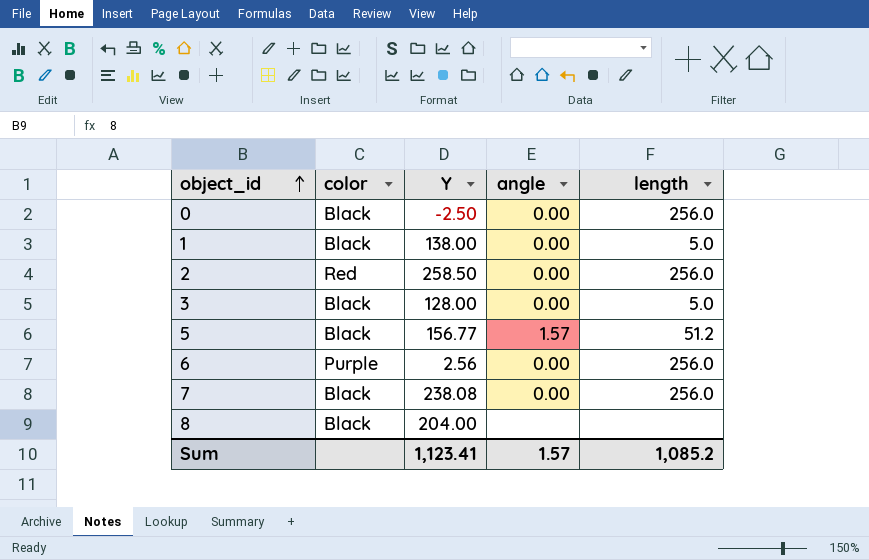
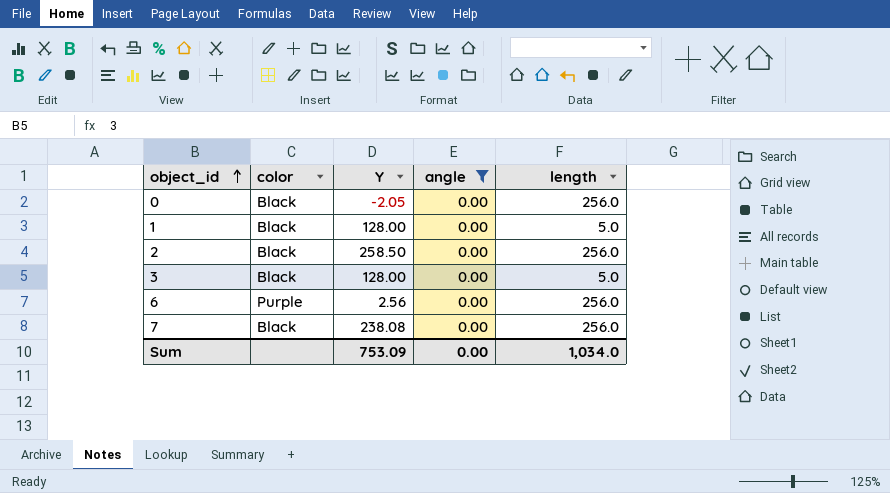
filter: none -> angle = 0.00
0 | Y: -2.50 -> -2.05
1 | Y: 138.00 -> 128.00
2 | color: Red -> Black
Sum | Y: 1,123.41 -> 753.09
Sum | angle: 1.57 -> 0.00
Sum | length: 1,085.2 -> 1,034.0

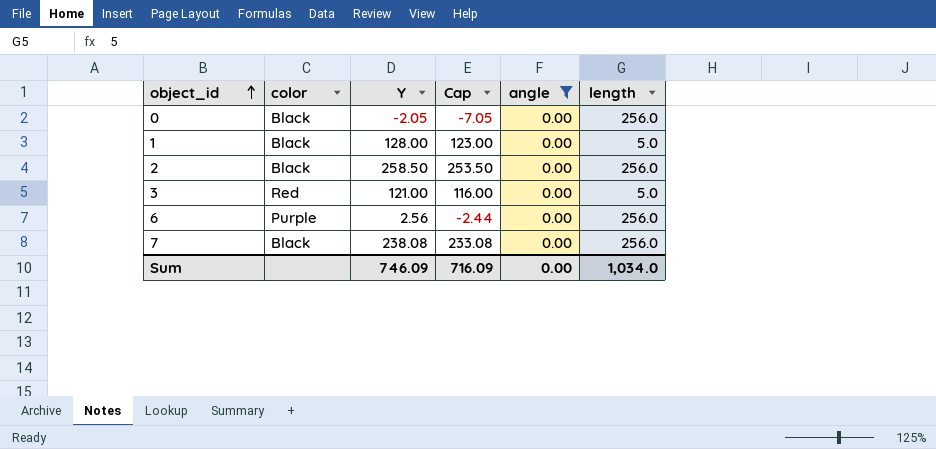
column Cap | formula: none -> [Y] - 5
3 | color: Black -> Red
3 | Y: 128.00 -> 121.00
Sum | Y: 753.09 -> 746.09

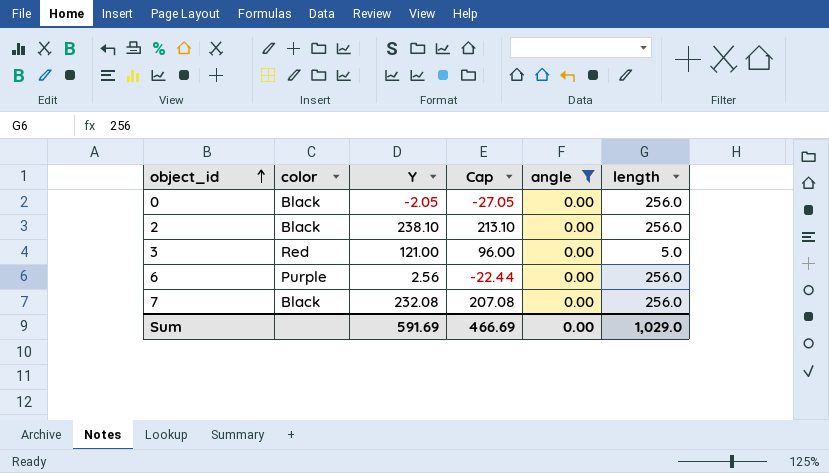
column Cap | formula: [Y] - 5 -> [Y] - 25
row 1: Black | 128.00 | 123.00 | 0.00 | 5.0 -> none
2 | Y: 258.50 -> 238.10
7 | Y: 238.08 -> 232.08
Sum | Y: 746.09 -> 591.69
Sum | Cap: 716.09 -> 466.69
Sum | length: 1,034.0 -> 1,029.0

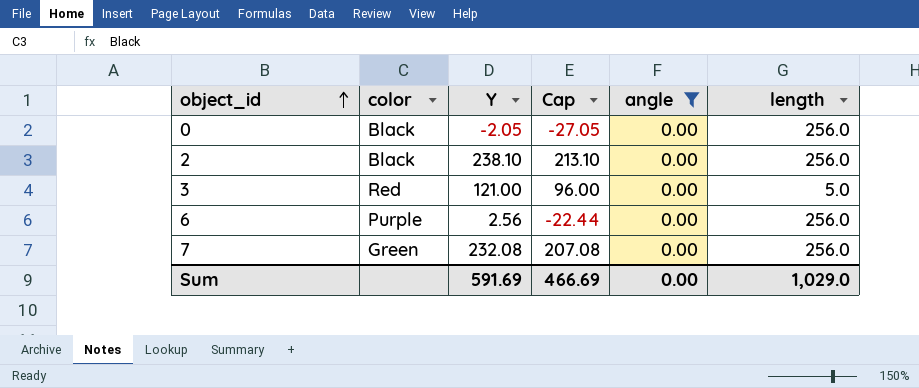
7 | color: Black -> Green

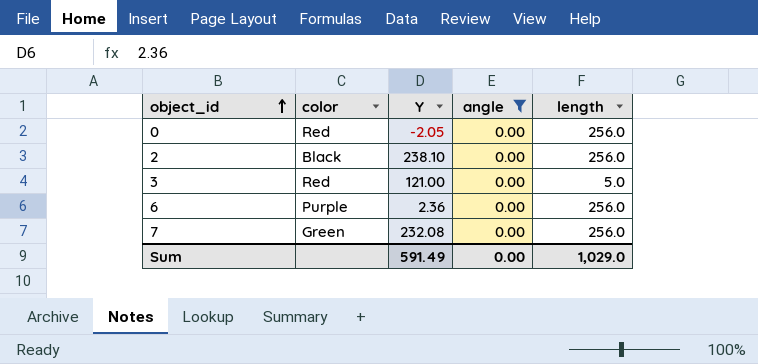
column Cap | formula: [Y] - 25 -> none
0 | color: Black -> Red
6 | Y: 2.56 -> 2.36
Sum | Y: 591.69 -> 591.49

